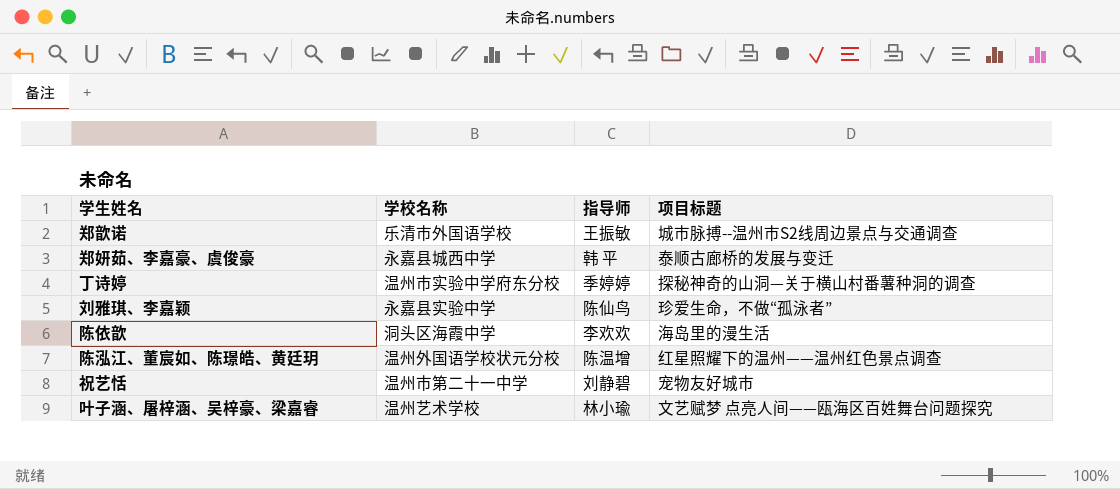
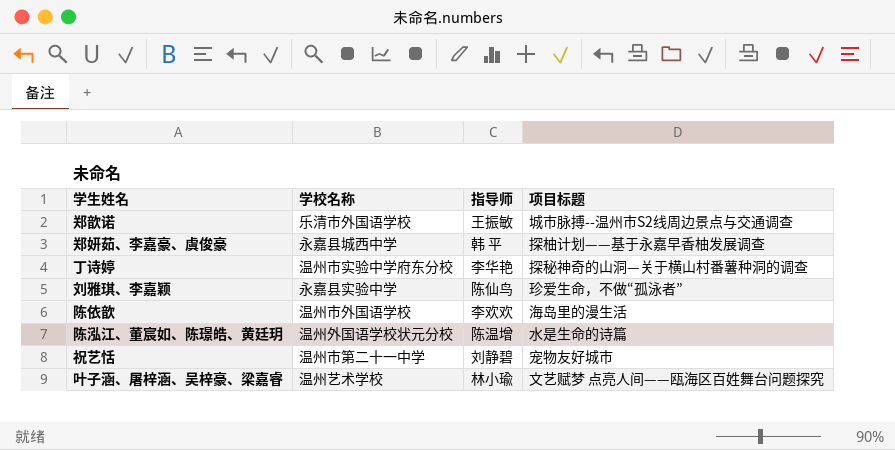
郑妍茹、李嘉豪、虞俊豪 | 项目标题: 泰顺古廊桥的发展与变迁 -> 探柚计划——基于永嘉早香柚发展调查
丁诗婷 | 指导师: 季婷婷 -> 李华艳
陈依歆 | 学校名称: 洞头区海霞中学 -> 温州市外国语学校
陈泓江、董宸如、陈璟皓、黄廷玥 | 项目标题: 红星照耀下的温州——温州红色景点调查 -> 水是生命的诗篇

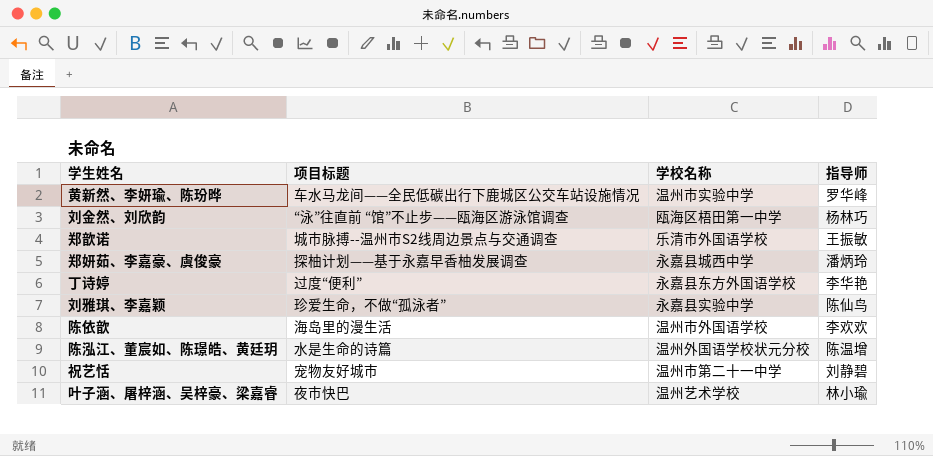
column 项目标题 | position: 4 -> 2
row 黄新然、李妍瑜、陈玢晔: none -> 车水马龙间——全民低碳出行下鹿城区公交车站设施情况 | 温州市实验中学 | 罗华峰
row 刘金然、刘欣韵: none -> “泳”往直前 “馆”不止步——瓯海区游泳馆调查 | 瓯海区梧田第一中学 | 杨林巧
郑妍茹、李嘉豪、虞俊豪 | 指导师: 韩 平 -> 潘炳玲
丁诗婷 | 项目标题: 探秘神奇的山洞—关于横山村番薯种洞的调查 -> 过度“便利”
丁诗婷 | 学校名称: 温州市实验中学府东分校 -> 永嘉县东方外国语学校
叶子涵、屠梓涵、吴梓豪、梁嘉睿 | 项目标题: 文艺赋梦 点亮人间——瓯海区百姓舞台问题探究 -> 夜市快巴

